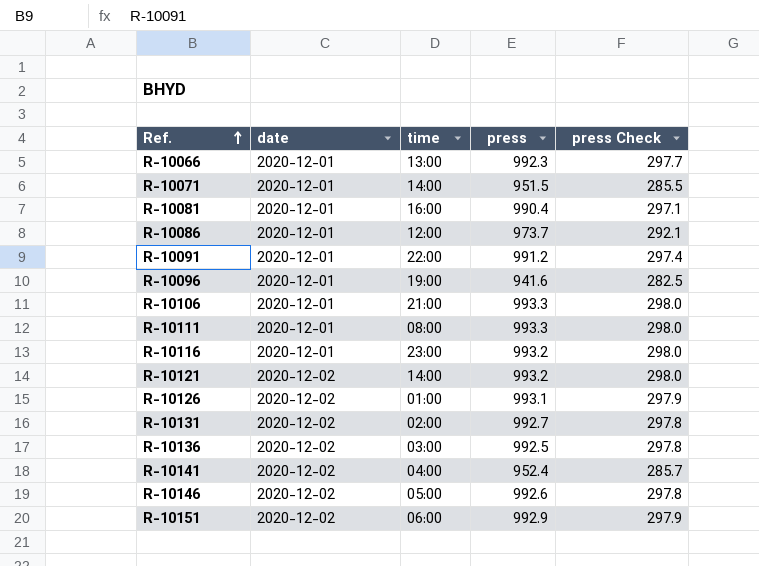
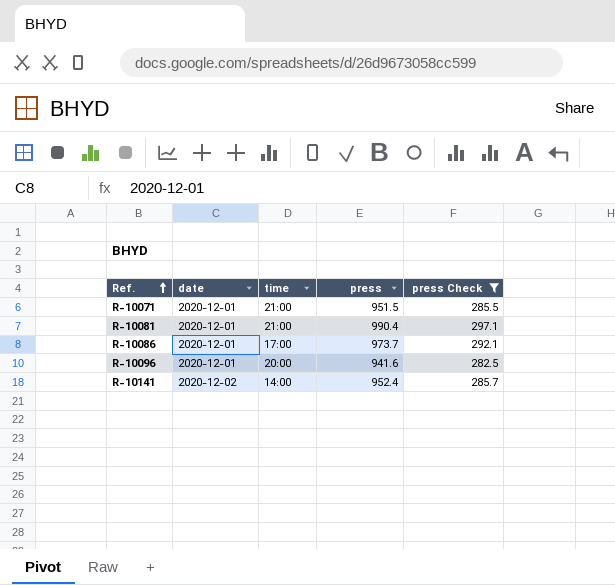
filter: none -> press Check <= 297.1
R-10071 | time: 14:00 -> 21:00
R-10081 | time: 16:00 -> 21:00
R-10086 | time: 12:00 -> 17:00
R-10096 | time: 19:00 -> 20:00
R-10141 | time: 04:00 -> 14:00

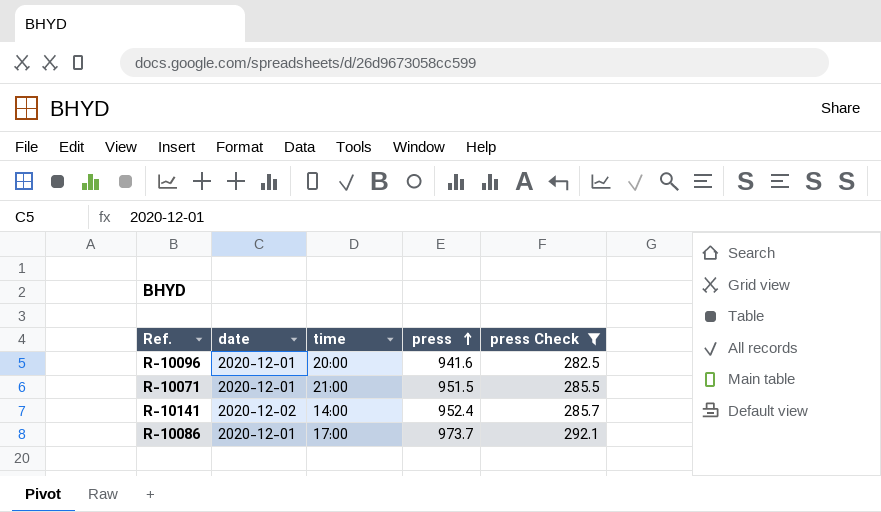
row order: Ref. ascending -> press ascending
row R-10081: 2020-12-01 | 21:00 | 990.4 | 297.1 -> none

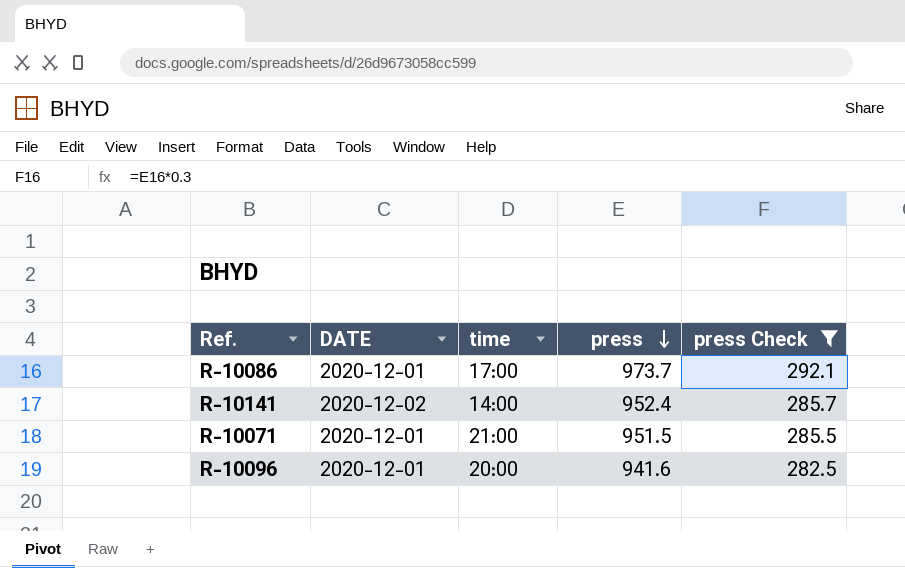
row order: press ascending -> press descending
column name: date -> DATE

